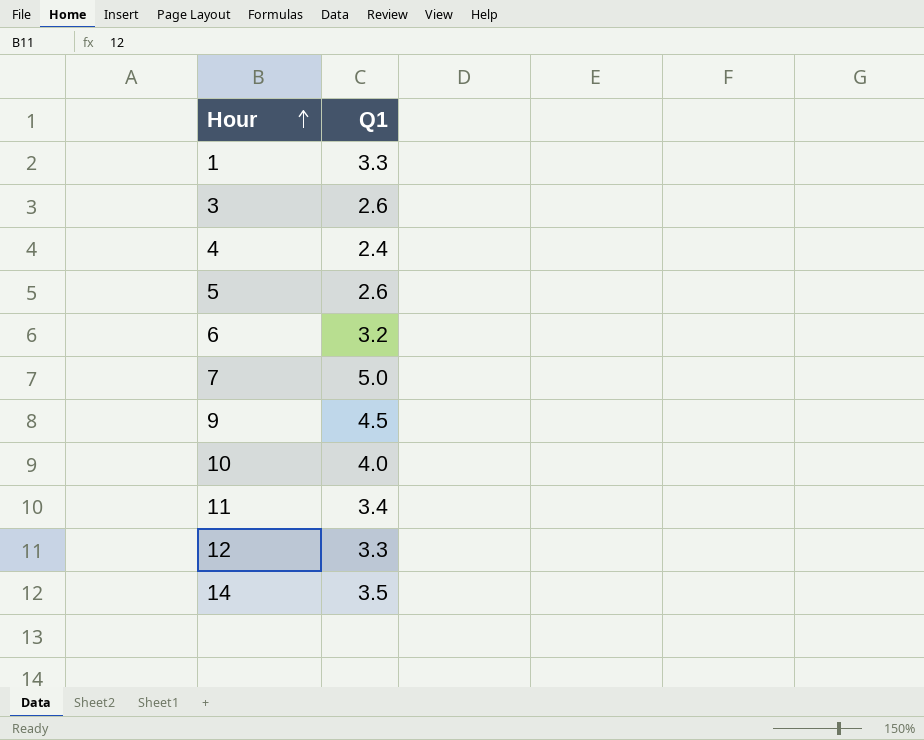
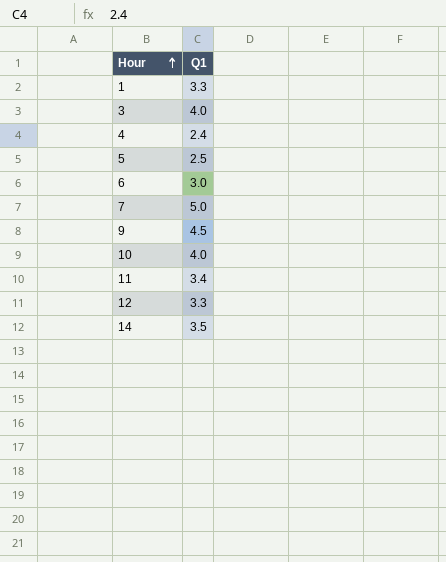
3 | Q1: 2.6 -> 4.0
5 | Q1: 2.6 -> 2.5
6 | Q1: 3.2 -> 3.0

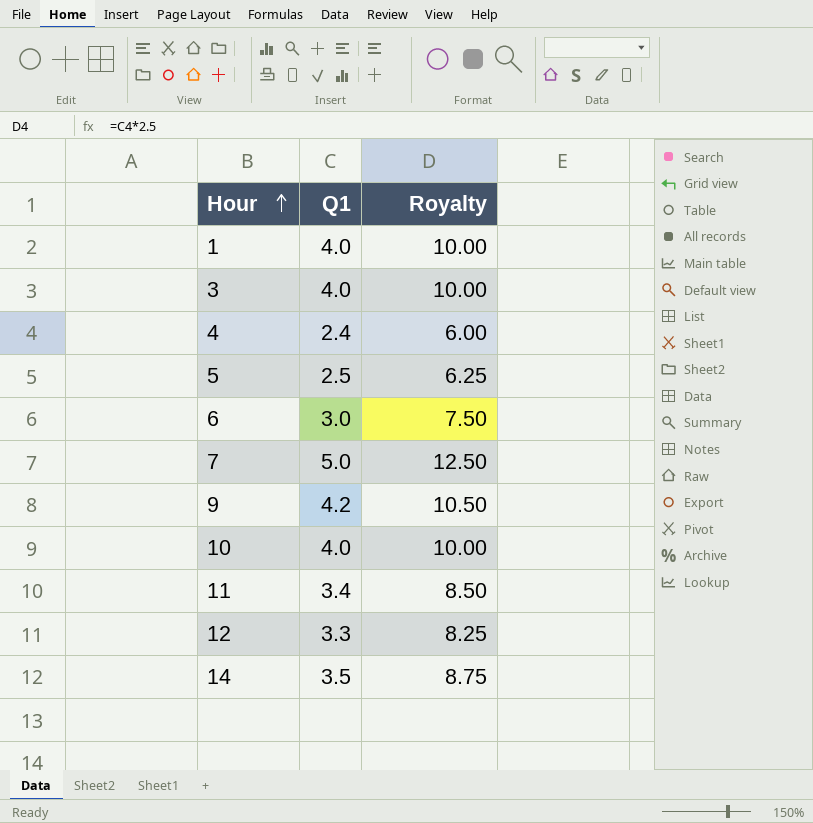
column Royalty | formula: none -> [Q1] * 2.5
1 | Q1: 3.3 -> 4.0
9 | Q1: 4.5 -> 4.2

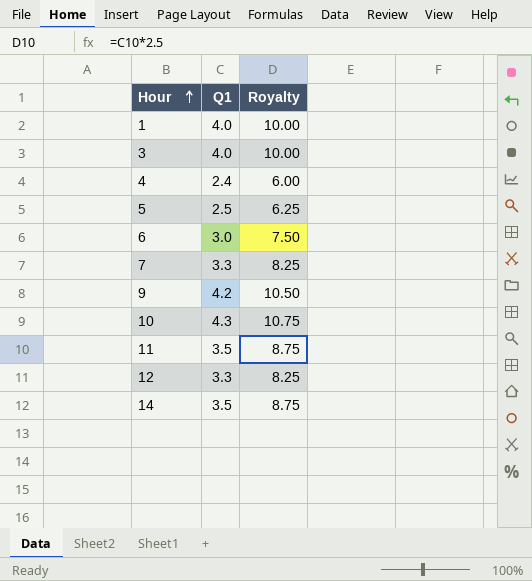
7 | Q1: 5.0 -> 3.3
7 | Royalty: 12.50 -> 8.25
10 | Q1: 4.0 -> 4.3
10 | Royalty: 10.00 -> 10.75
11 | Q1: 3.4 -> 3.5
11 | Royalty: 8.50 -> 8.75

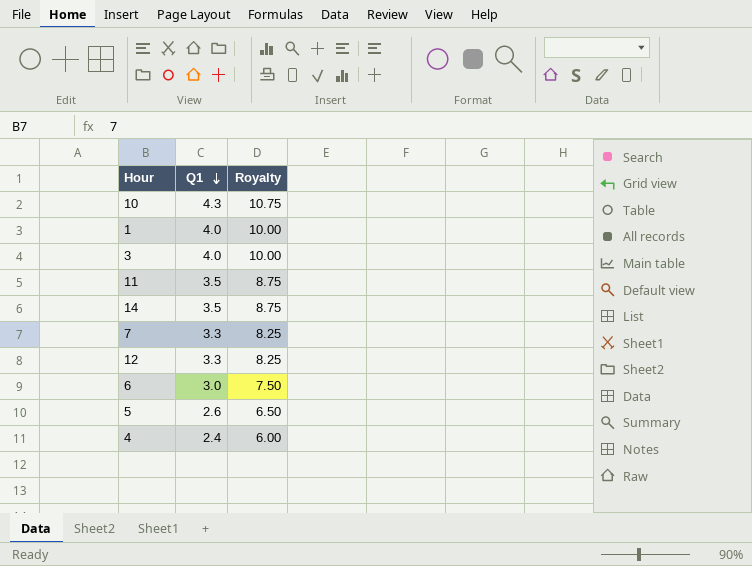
row order: Hour ascending -> Q1 descending
row 9: 4.2 | 10.50 -> none
5 | Q1: 2.5 -> 2.6
5 | Royalty: 6.25 -> 6.50

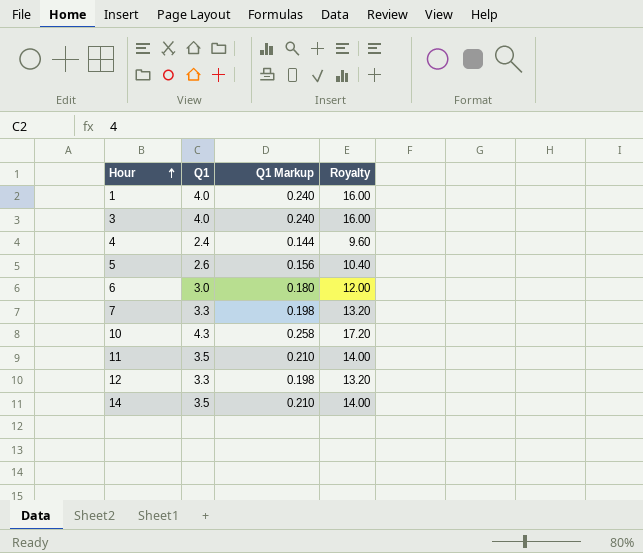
row order: Q1 descending -> Hour ascending
column Q1 Markup | formula: none -> [Q1] * 0.06
column Royalty | formula: [Q1] * 2.5 -> [Q1] * 4

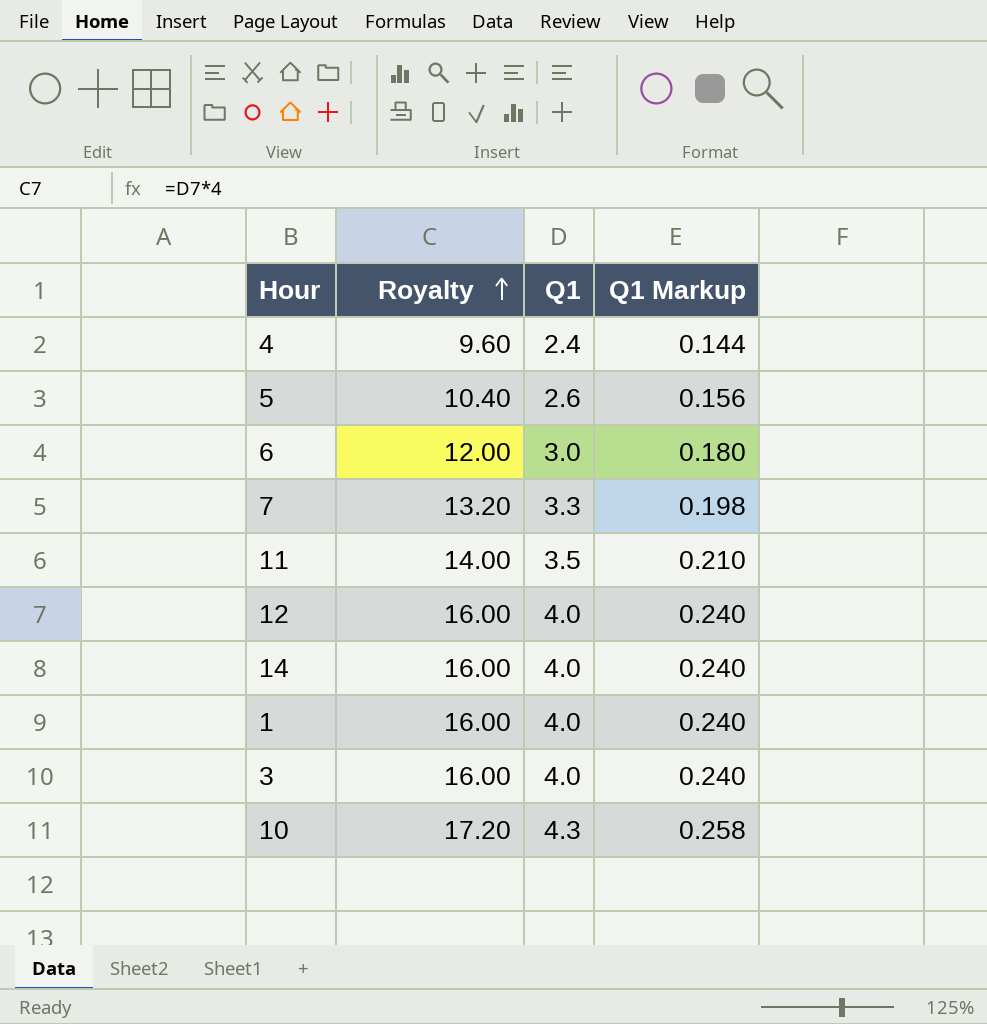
row order: Hour ascending -> Royalty ascending
column Royalty | position: 4 -> 2
12 | Royalty: 13.20 -> 16.00
12 | Q1: 3.3 -> 4.0
12 | Q1 Markup: 0.198 -> 0.240
14 | Royalty: 14.00 -> 16.00
14 | Q1: 3.5 -> 4.0
14 | Q1 Markup: 0.210 -> 0.240

